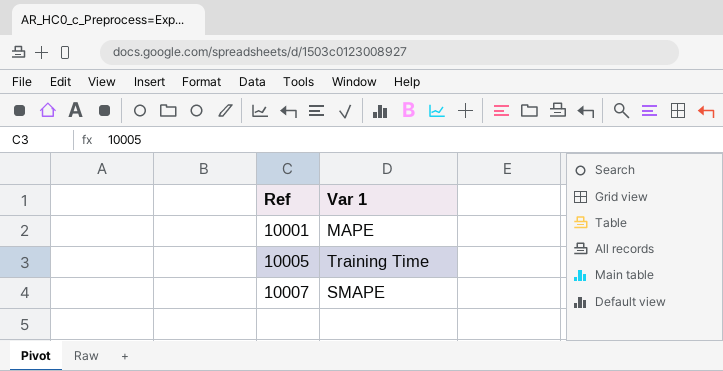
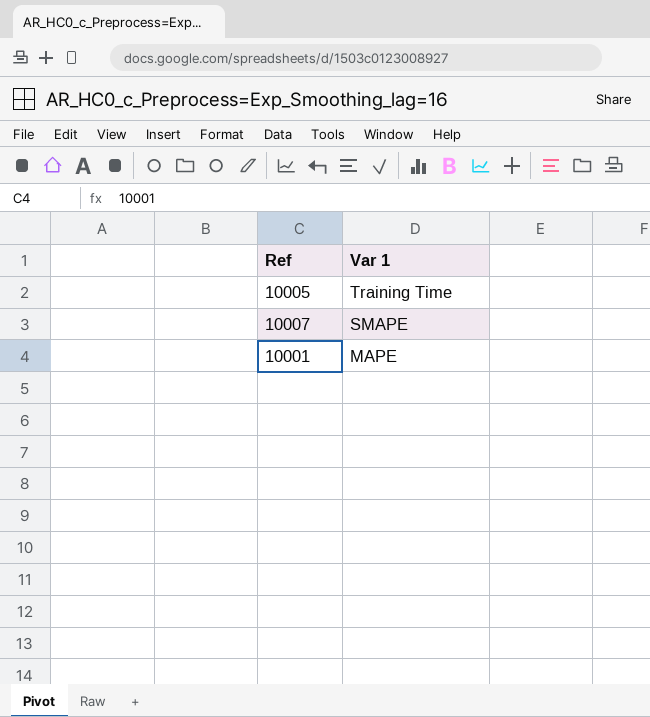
row order: Ref ascending -> Var 1 descending

